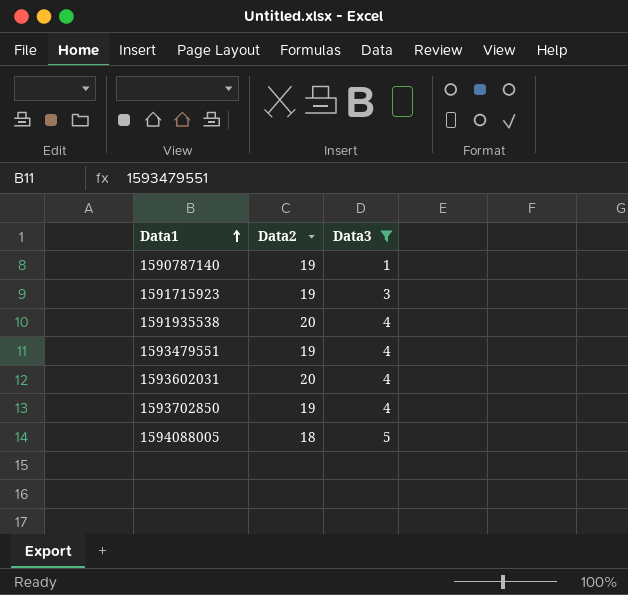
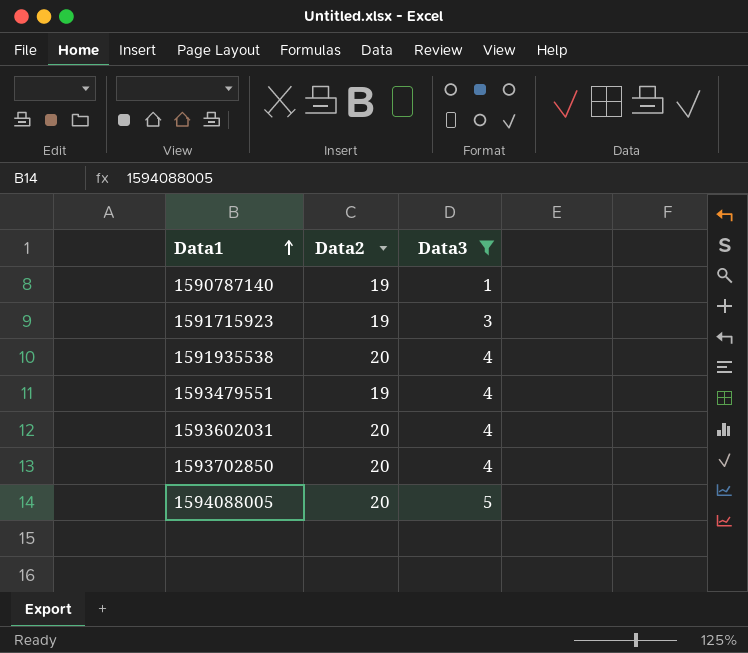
1593702850 | Data2: 19 -> 20
1594088005 | Data2: 18 -> 20

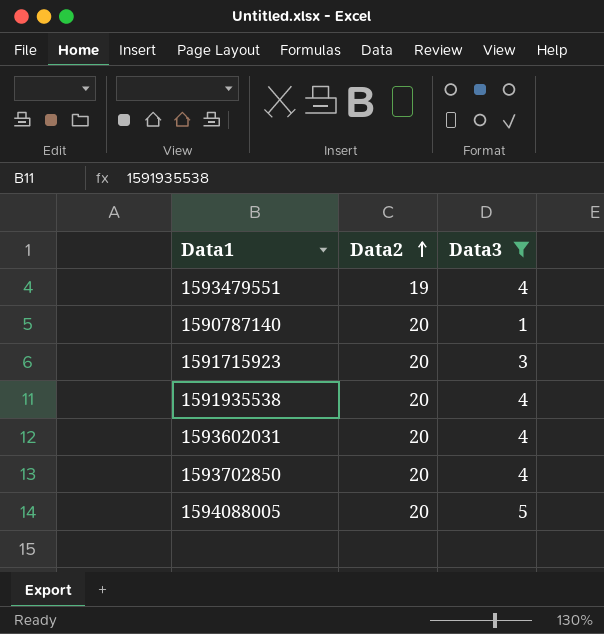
row order: Data1 ascending -> Data2 ascending
1590787140 | Data2: 19 -> 20
1591715923 | Data2: 19 -> 20

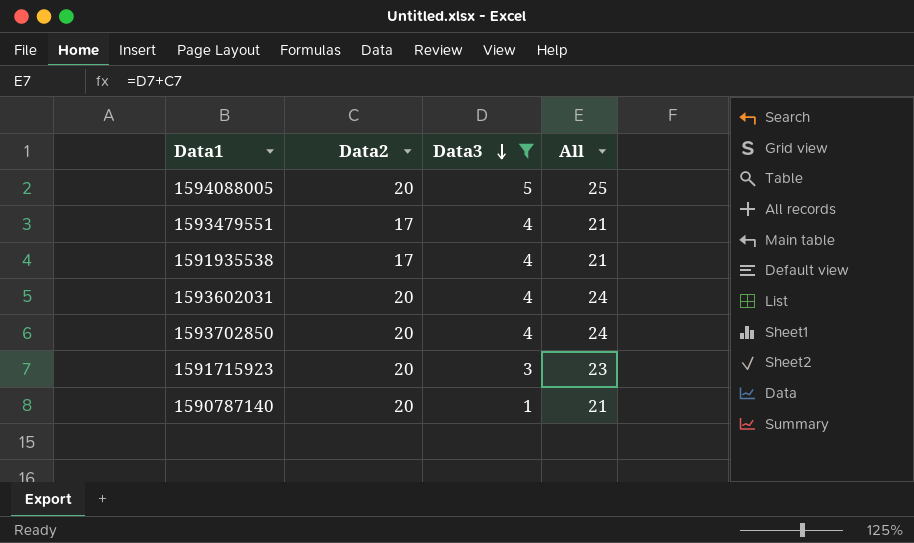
row order: Data2 ascending -> Data3 descending
column All | formula: none -> [Data2] + [Data3]
1593479551 | Data2: 19 -> 17
1591935538 | Data2: 20 -> 17

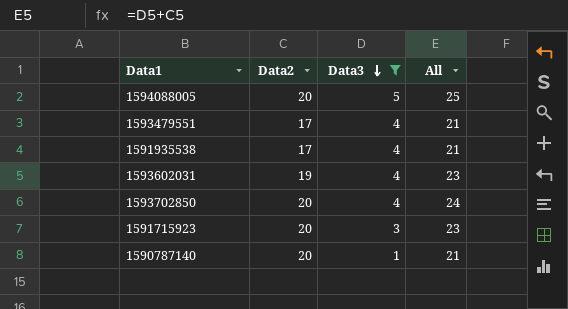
1593602031 | Data2: 20 -> 19
1593602031 | All: 24 -> 23

